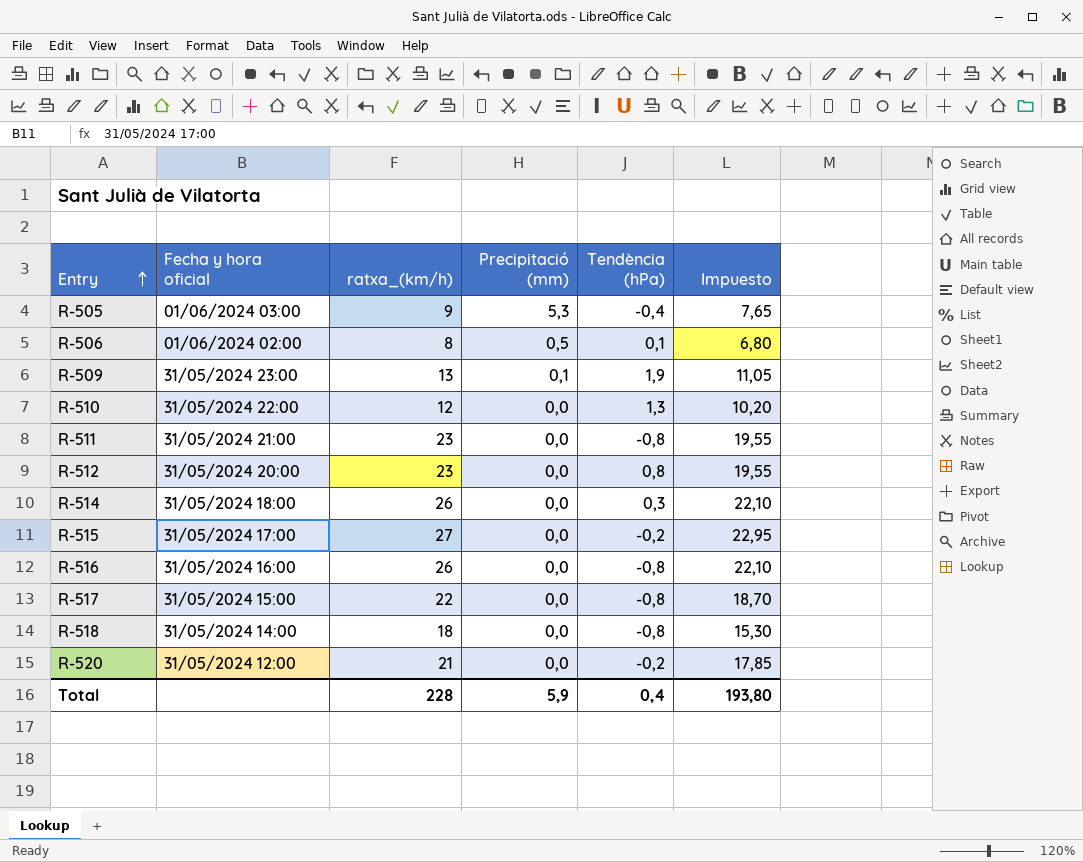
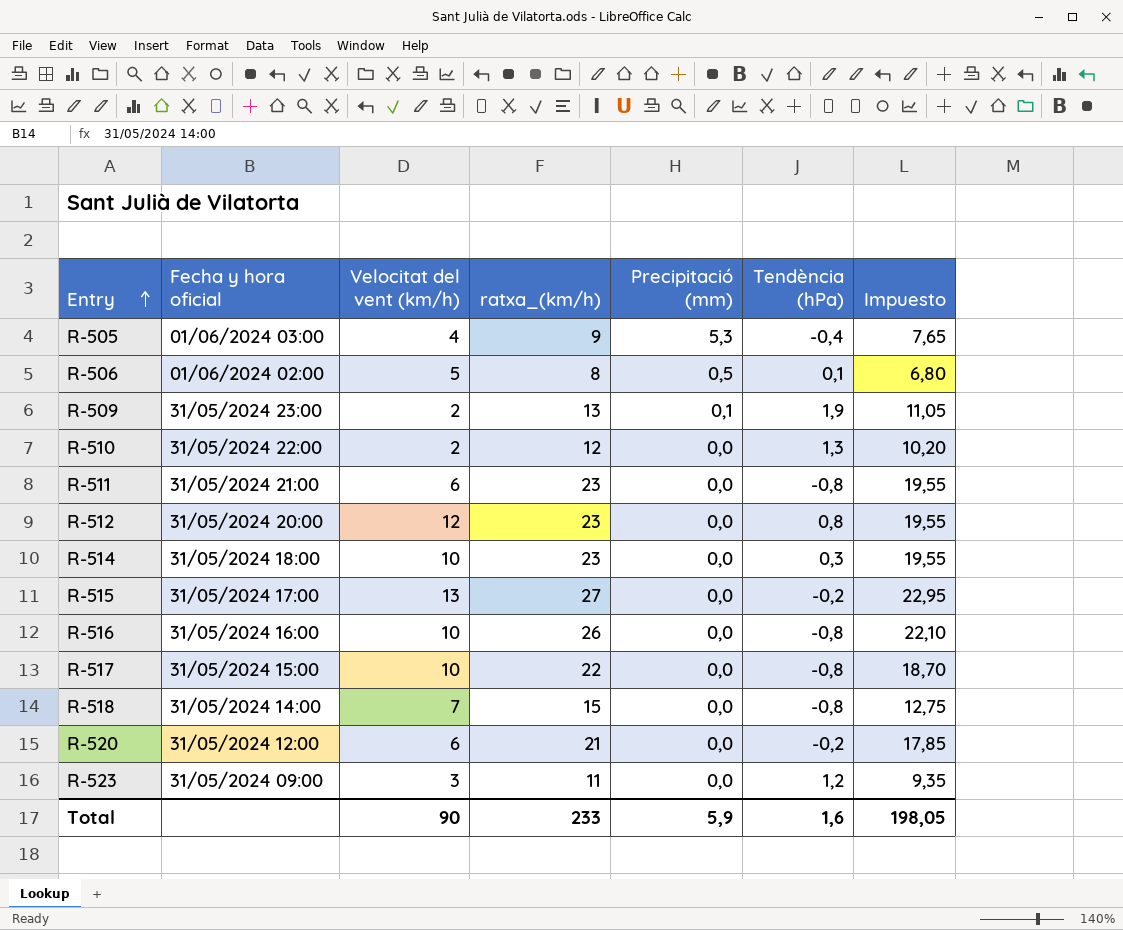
column Velocitat del vent (km/h) | position: none -> 3
R-514 | ratxa_(km/h): 26 -> 23
R-514 | Impuesto: 22,10 -> 19,55
R-518 | ratxa_(km/h): 18 -> 15
R-518 | Impuesto: 15,30 -> 12,75
row R-523: none -> 31/05/2024 09:00 | 3 | 11 | 0,0 | 1,2 | 9,35
Total | ratxa_(km/h): 228 -> 233
Total | Tendència (hPa): 0,4 -> 1,6
Total | Impuesto: 193,80 -> 198,05

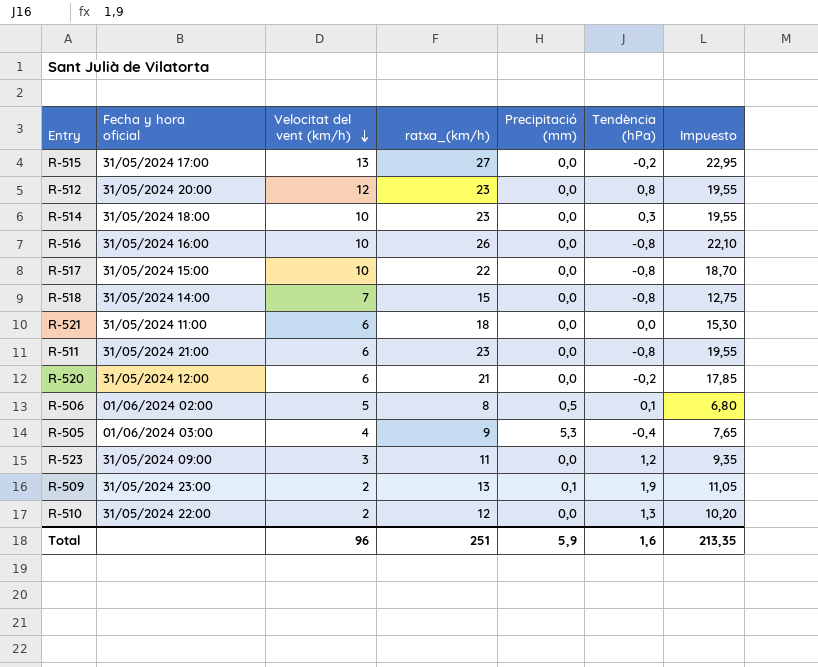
row order: Entry ascending -> Velocitat del vent (km/h) descending
row R-521: none -> 31/05/2024 11:00 | 6 | 18 | 0,0 | 0,0 | 15,30
Total | Velocitat del vent (km/h): 90 -> 96
Total | ratxa_(km/h): 233 -> 251
Total | Impuesto: 198,05 -> 213,35

